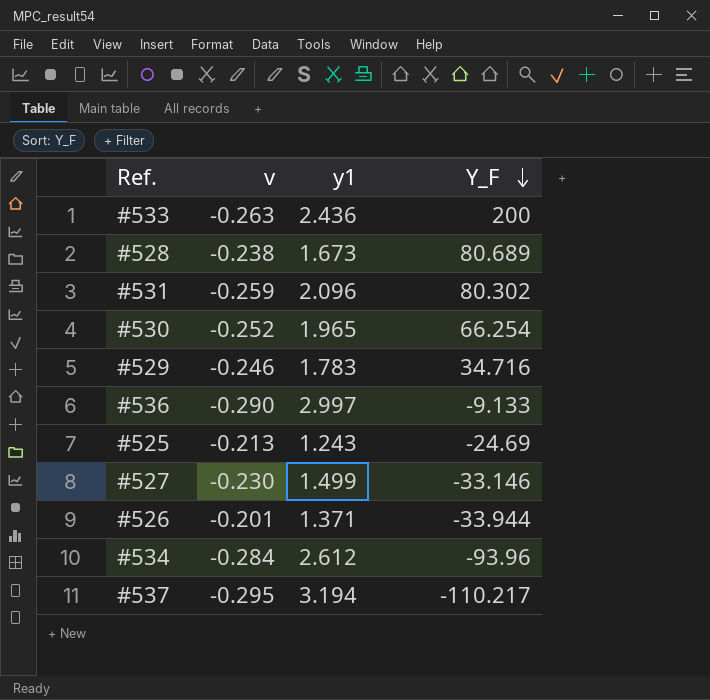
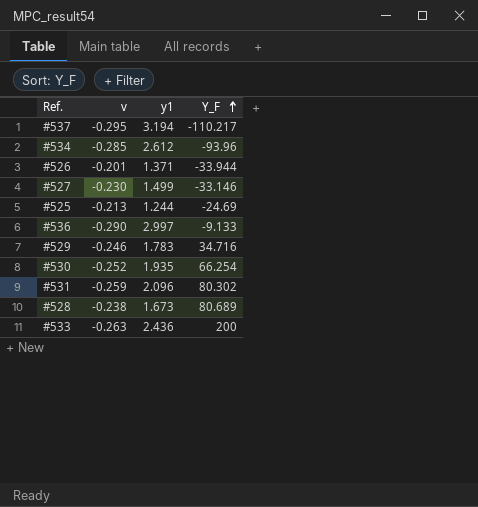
row order: Y_F descending -> Y_F ascending
#534 | v: -0.284 -> -0.285
#525 | y1: 1.243 -> 1.244
#530 | y1: 1.965 -> 1.935

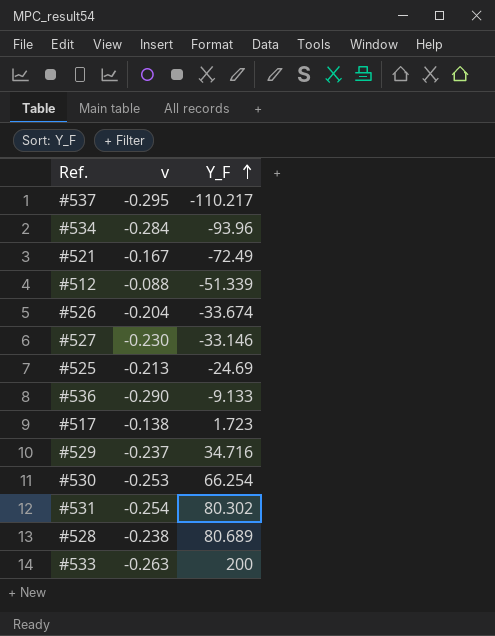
column y1 | position: 3 -> none
#534 | v: -0.285 -> -0.284
row #521: none -> -0.167 | -72.49
row #512: none -> -0.088 | -51.339
#526 | v: -0.201 -> -0.204
#526 | Y_F: -33.944 -> -33.674
row #517: none -> -0.138 | 1.723
#529 | v: -0.246 -> -0.237
#530 | v: -0.252 -> -0.253
#531 | v: -0.259 -> -0.254

